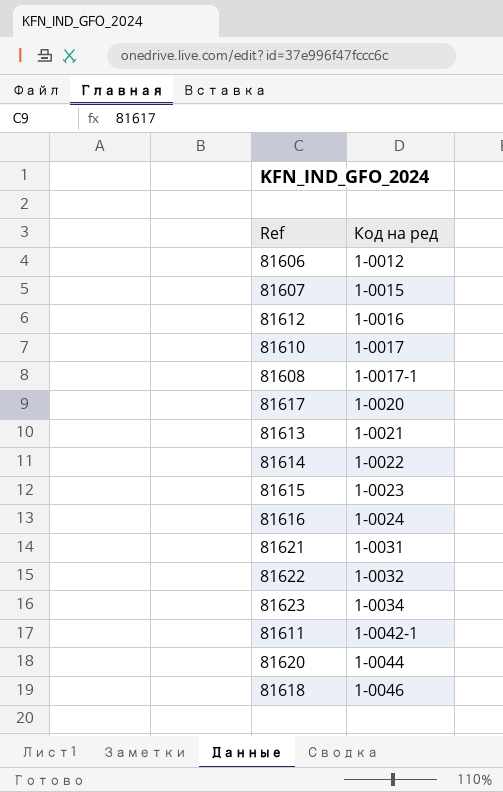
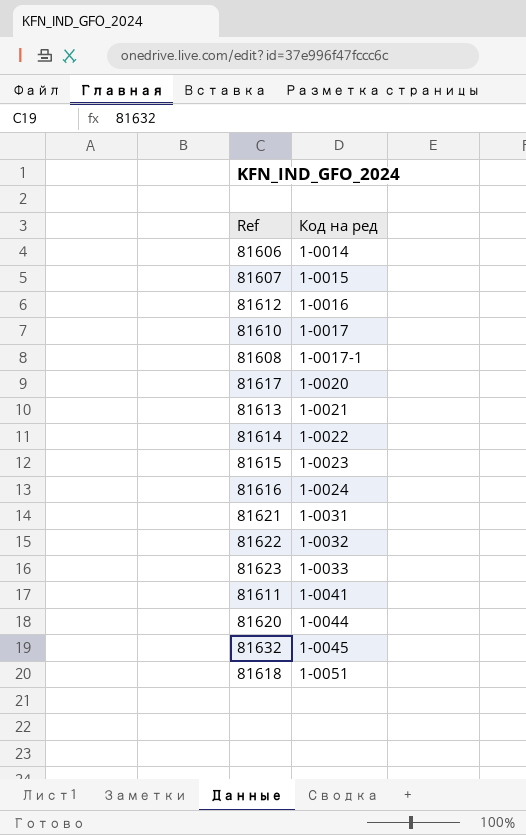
81606 | Код на ред: 1-0012 -> 1-0014
81623 | Код на ред: 1-0034 -> 1-0033
81611 | Код на ред: 1-0042-1 -> 1-0041
row 81632: none -> 1-0045
81618 | Код на ред: 1-0046 -> 1-0051

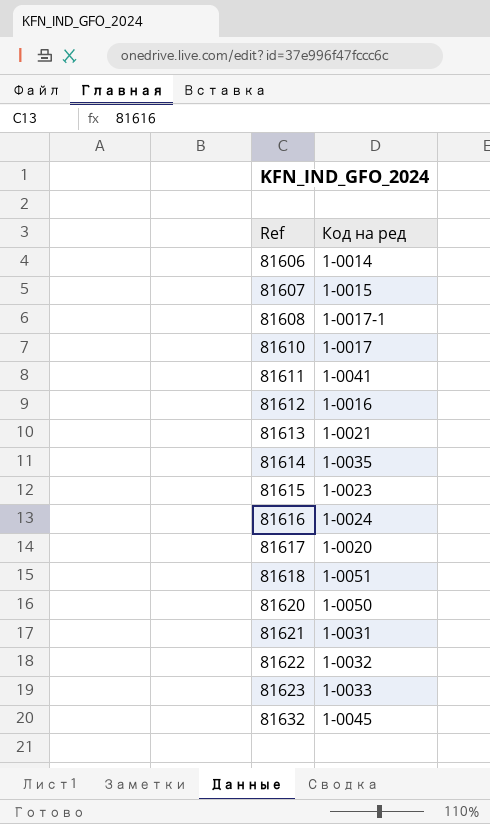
row order: Код на ред ascending -> Ref ascending
81614 | Код на ред: 1-0022 -> 1-0035
81620 | Код на ред: 1-0044 -> 1-0050

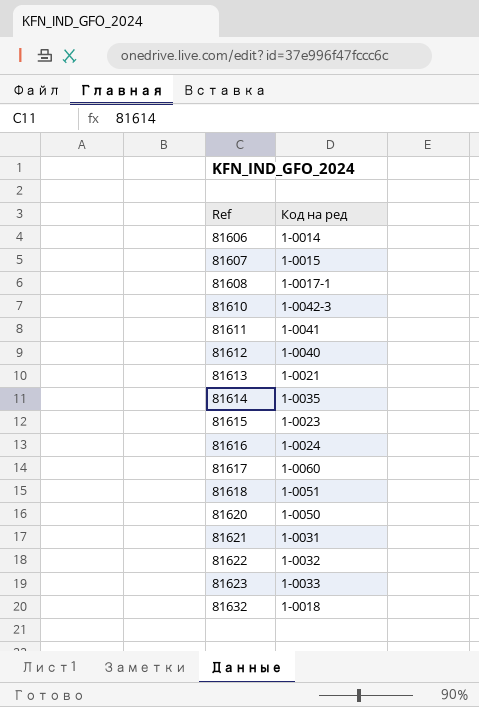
81610 | Код на ред: 1-0017 -> 1-0042-3
81612 | Код на ред: 1-0016 -> 1-0040
81617 | Код на ред: 1-0020 -> 1-0060
81632 | Код на ред: 1-0045 -> 1-0018

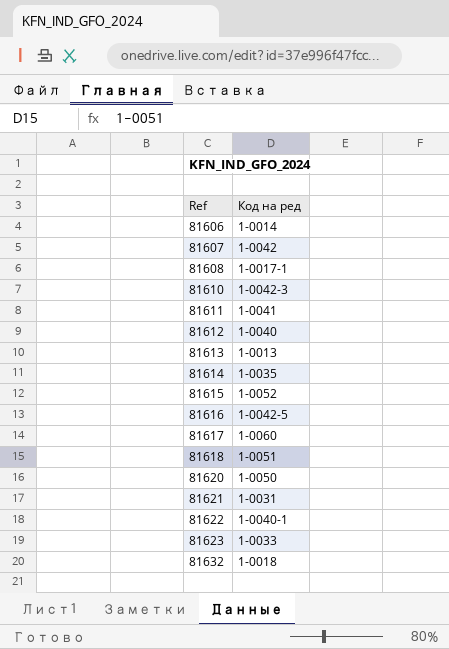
81607 | Код на ред: 1-0015 -> 1-0042
81613 | Код на ред: 1-0021 -> 1-0013
81615 | Код на ред: 1-0023 -> 1-0052
81616 | Код на ред: 1-0024 -> 1-0042-5
81622 | Код на ред: 1-0032 -> 1-0040-1

